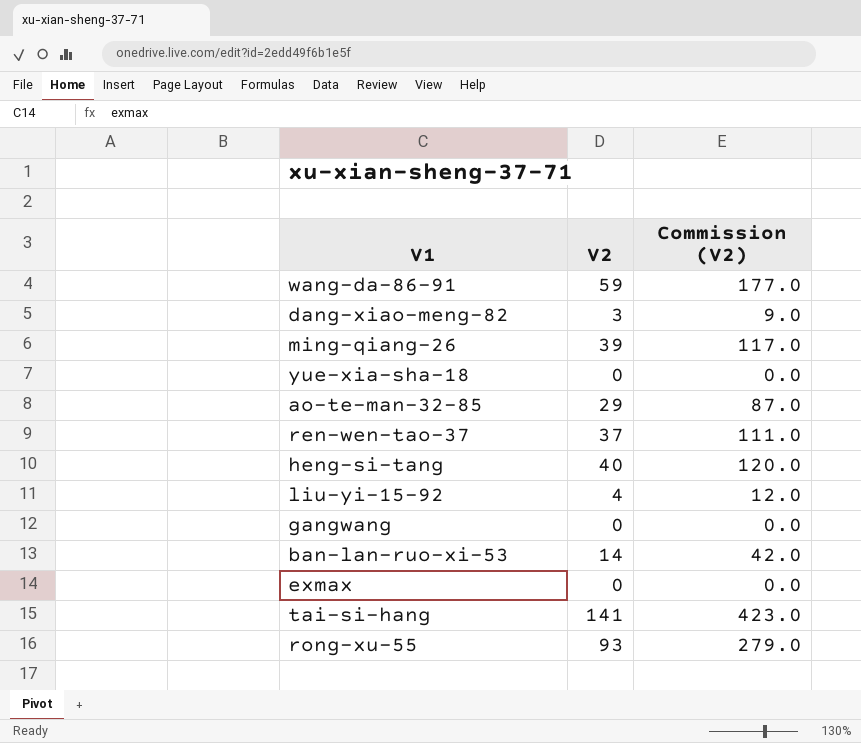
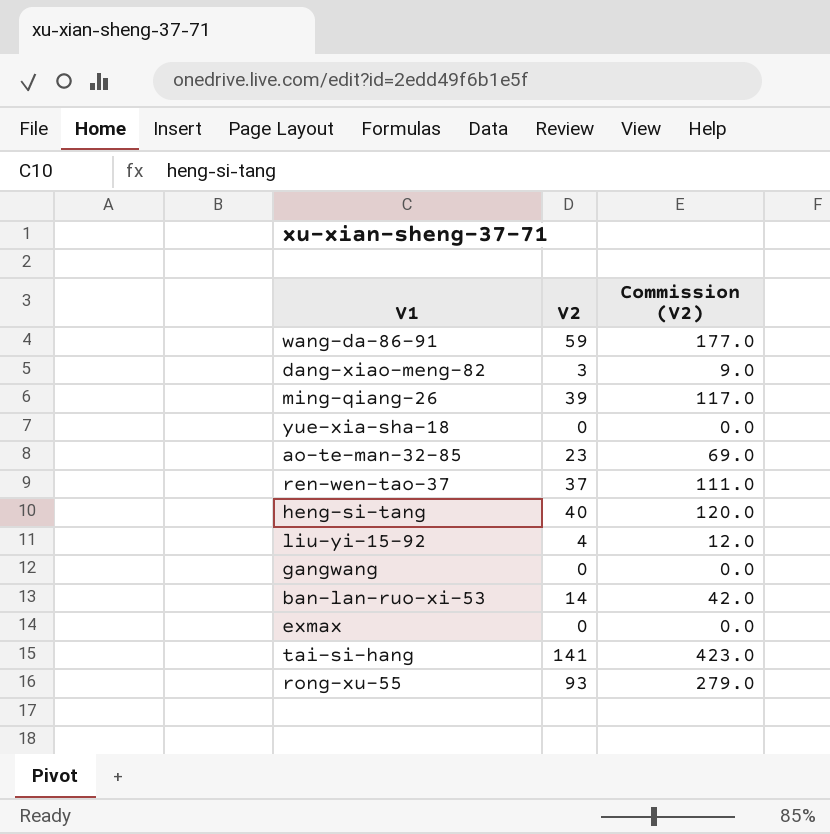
ao-te-man-32-85 | V2: 29 -> 23
ao-te-man-32-85 | Commission (V2): 87.0 -> 69.0

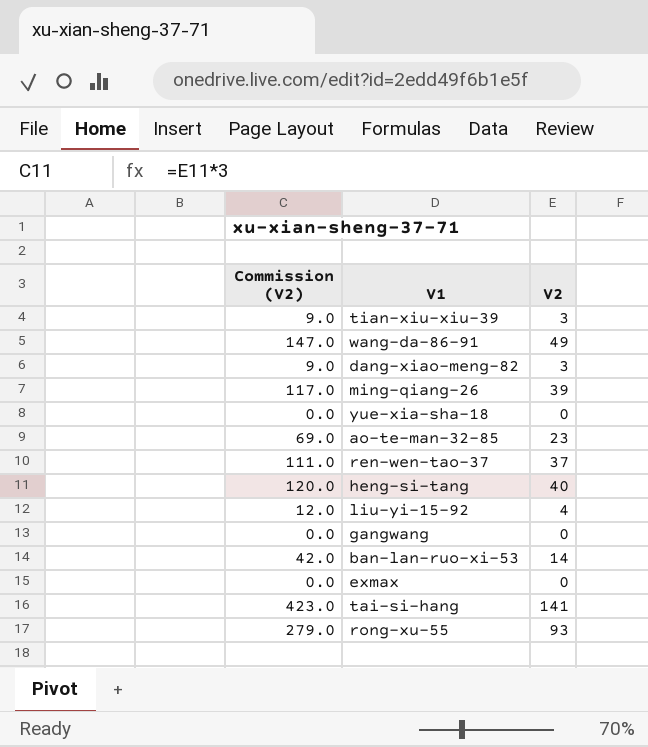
column Commission (V2) | position: 3 -> 1
row tian-xiu-xiu-39: none -> 9.0 | 3
wang-da-86-91 | Commission (V2): 177.0 -> 147.0
wang-da-86-91 | V2: 59 -> 49

